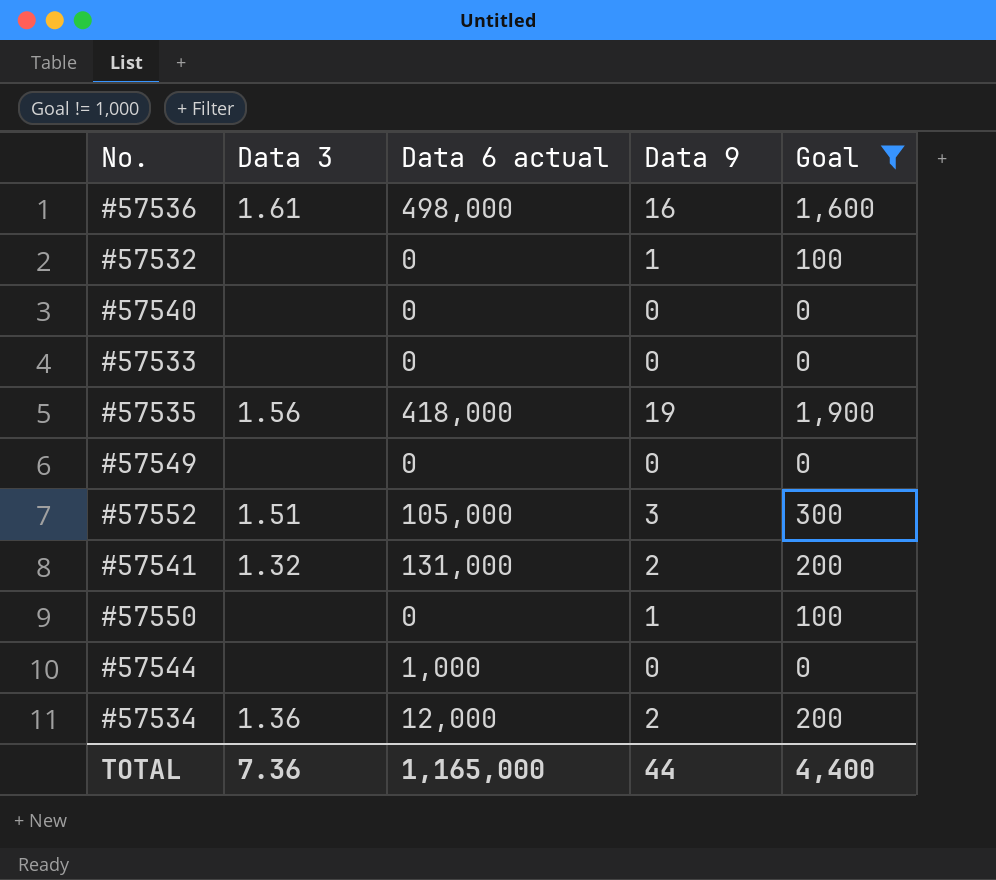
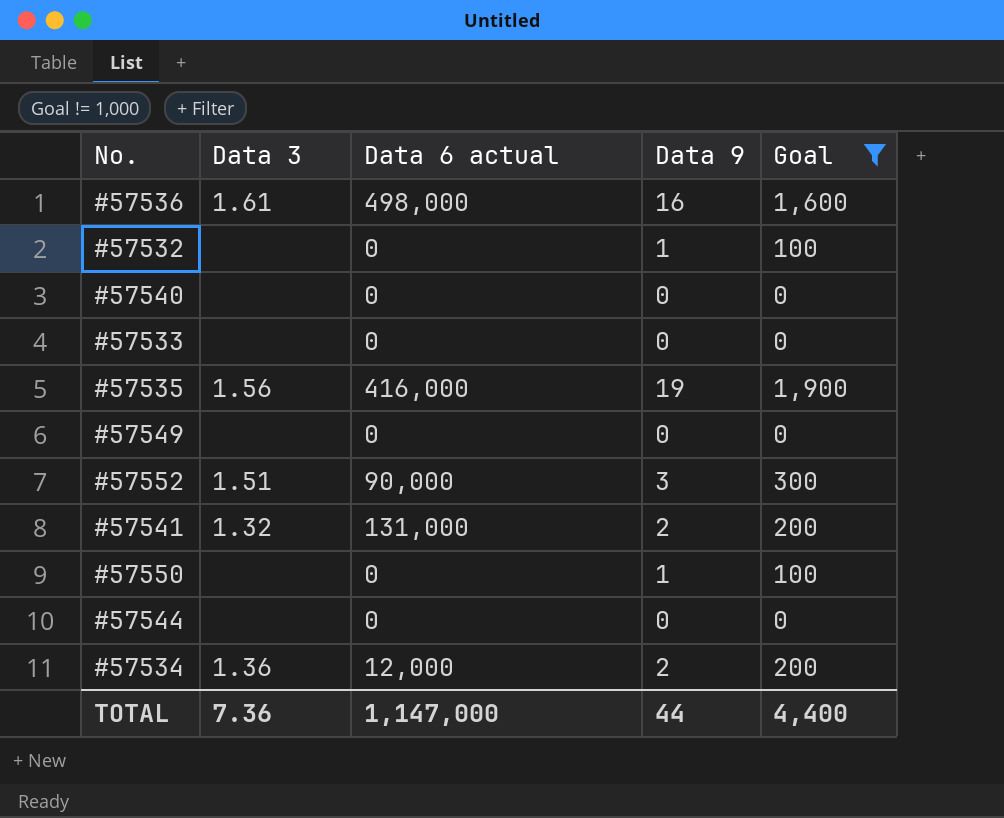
#57535 | Data 6 actual: 418,000 -> 416,000
#57552 | Data 6 actual: 105,000 -> 90,000
#57544 | Data 6 actual: 1,000 -> 0
TOTAL | Data 6 actual: 1,165,000 -> 1,147,000

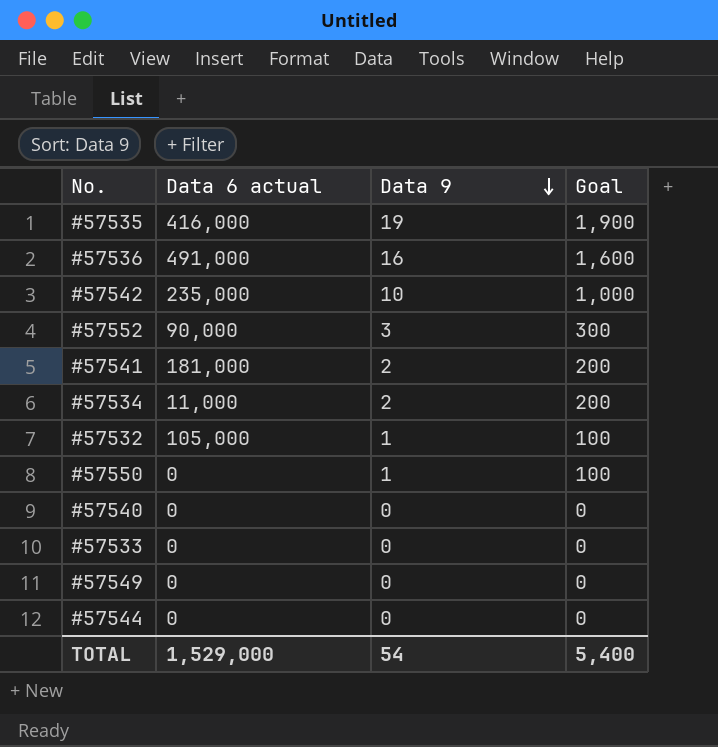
filter: Goal != 1,000 -> none
row order: none -> Data 9 descending
column Data 3 | position: 2 -> none
#57536 | Data 6 actual: 498,000 -> 491,000
#57541 | Data 6 actual: 131,000 -> 181,000
#57534 | Data 6 actual: 12,000 -> 11,000
#57532 | Data 6 actual: 0 -> 105,000
TOTAL | Data 6 actual: 1,147,000 -> 1,529,000
TOTAL | Data 9: 44 -> 54
TOTAL | Goal: 4,400 -> 5,400

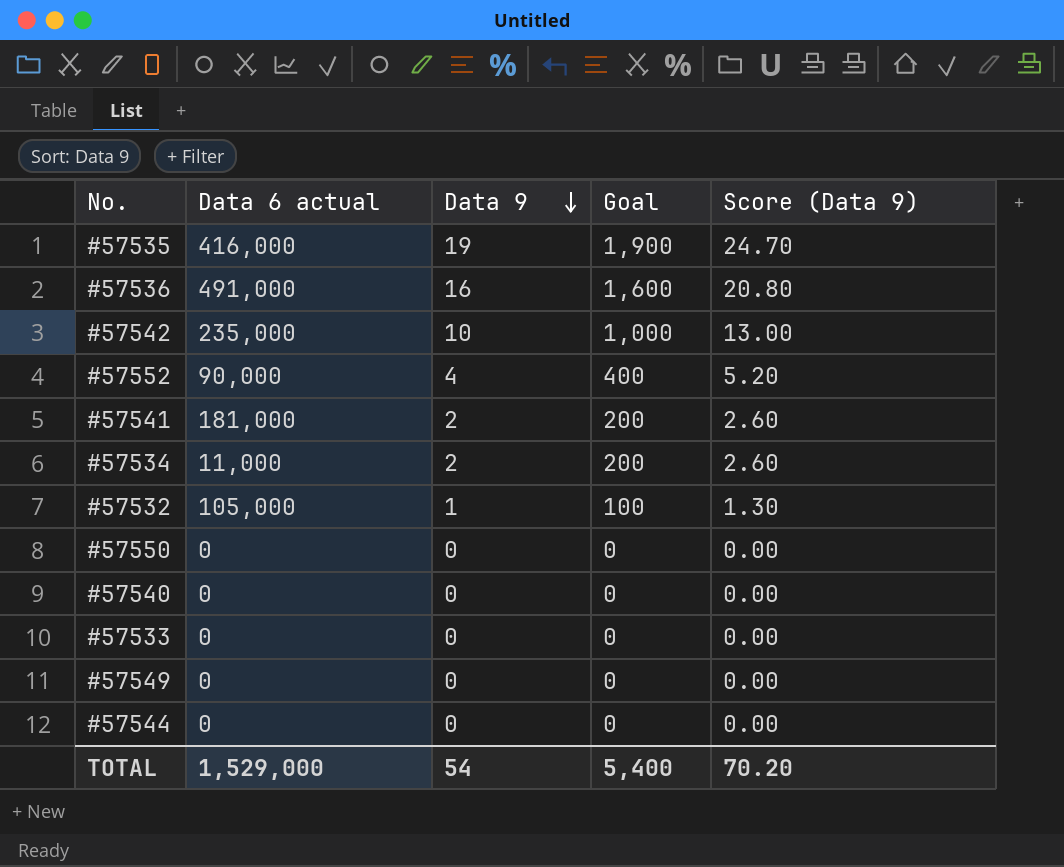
column Score (Data 9) | formula: none -> [Data 9] * 1.3
#57552 | Data 9: 3 -> 4
#57552 | Goal: 300 -> 400
#57550 | Data 9: 1 -> 0
#57550 | Goal: 100 -> 0

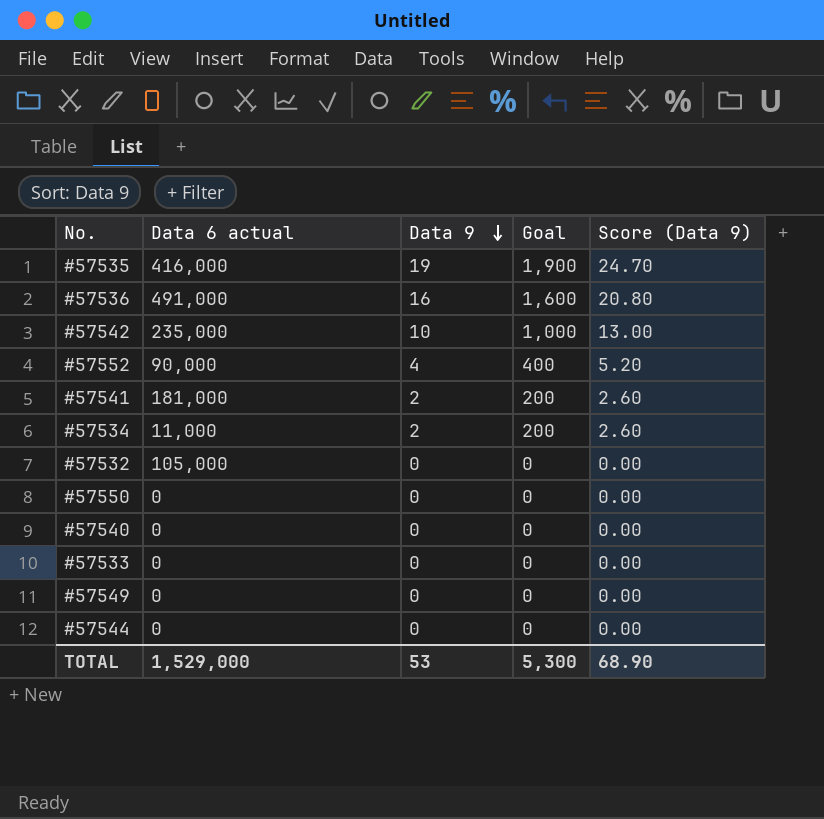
#57532 | Data 9: 1 -> 0
#57532 | Goal: 100 -> 0
#57532 | Score (Data 9): 1.30 -> 0.00
TOTAL | Data 9: 54 -> 53
TOTAL | Goal: 5,400 -> 5,300
TOTAL | Score (Data 9): 70.20 -> 68.90

